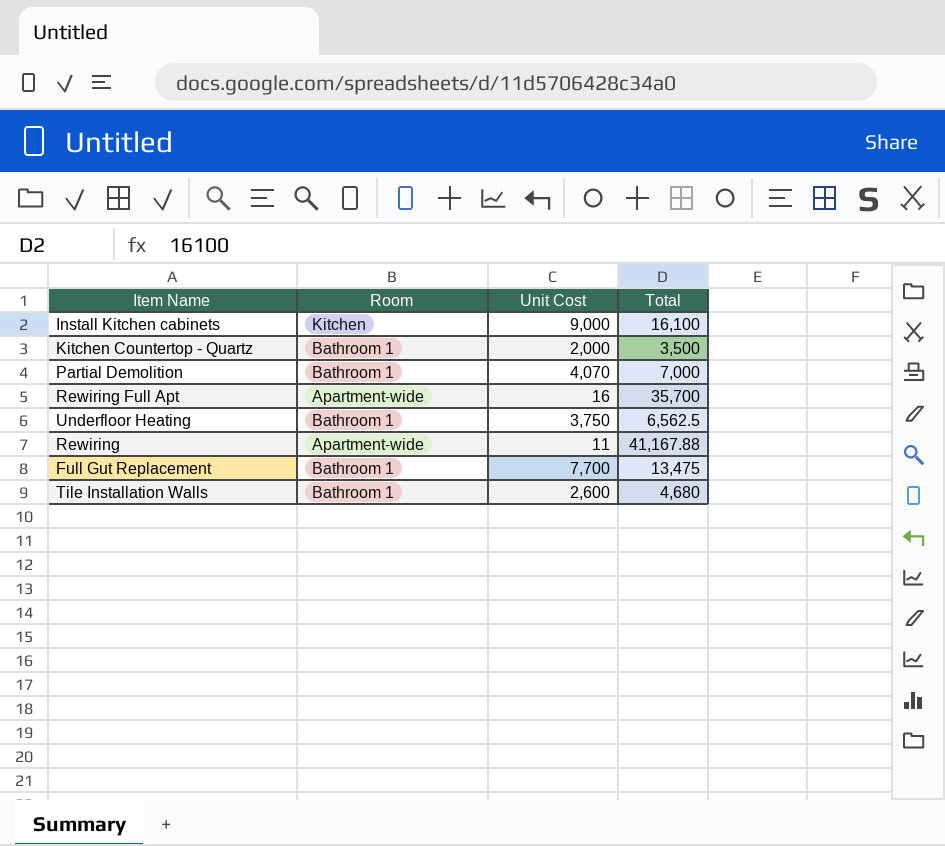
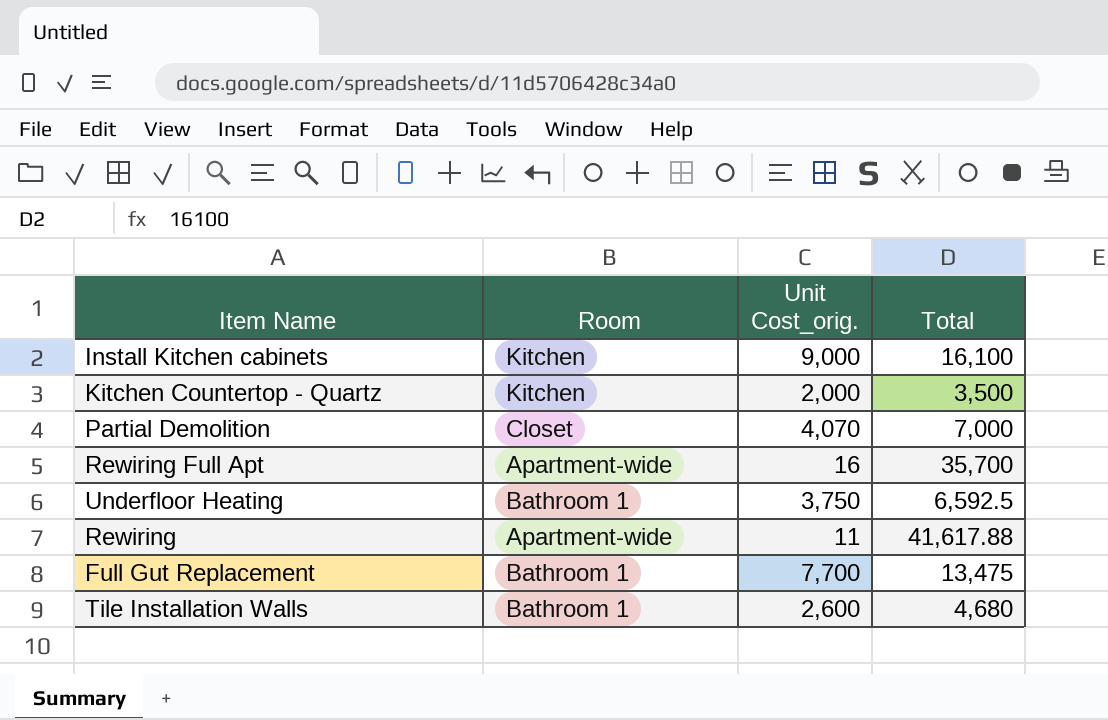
column name: Unit Cost -> Unit Cost_orig.
Kitchen Countertop - Quartz | Room: Bathroom 1 -> Kitchen
Partial Demolition | Room: Bathroom 1 -> Closet
Underfloor Heating | Total: 6,562.5 -> 6,592.5
Rewiring | Total: 41,167.88 -> 41,617.88

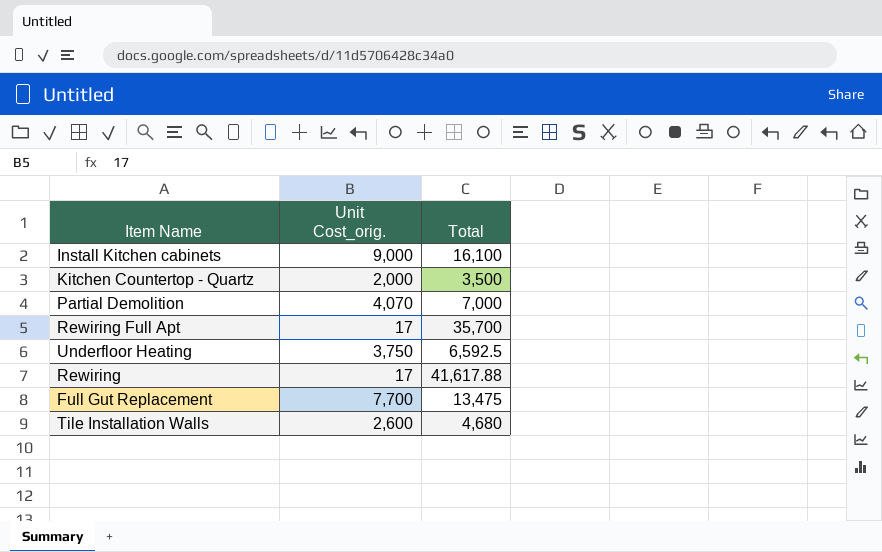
column Room | position: 2 -> none
Rewiring Full Apt | Unit Cost_orig.: 16 -> 17
Rewiring | Unit Cost_orig.: 11 -> 17

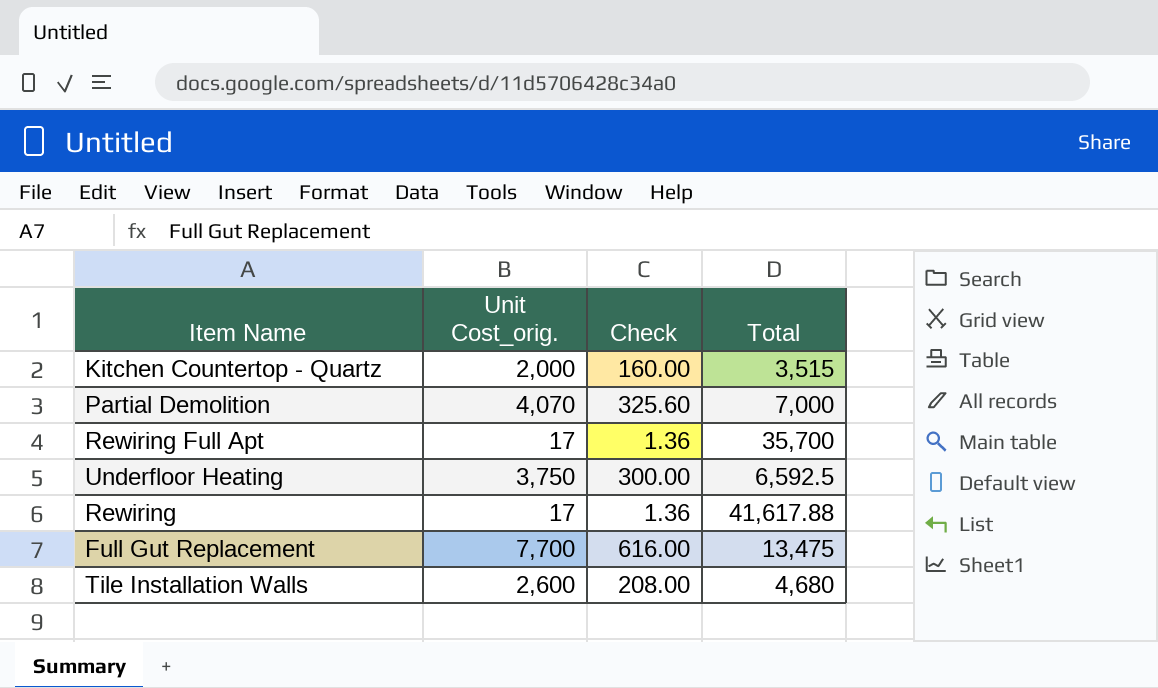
column Check | formula: none -> [Unit Cost_orig.] * 0.08
row Install Kitchen cabinets: 9,000 | 16,100 -> none
Kitchen Countertop - Quartz | Total: 3,500 -> 3,515

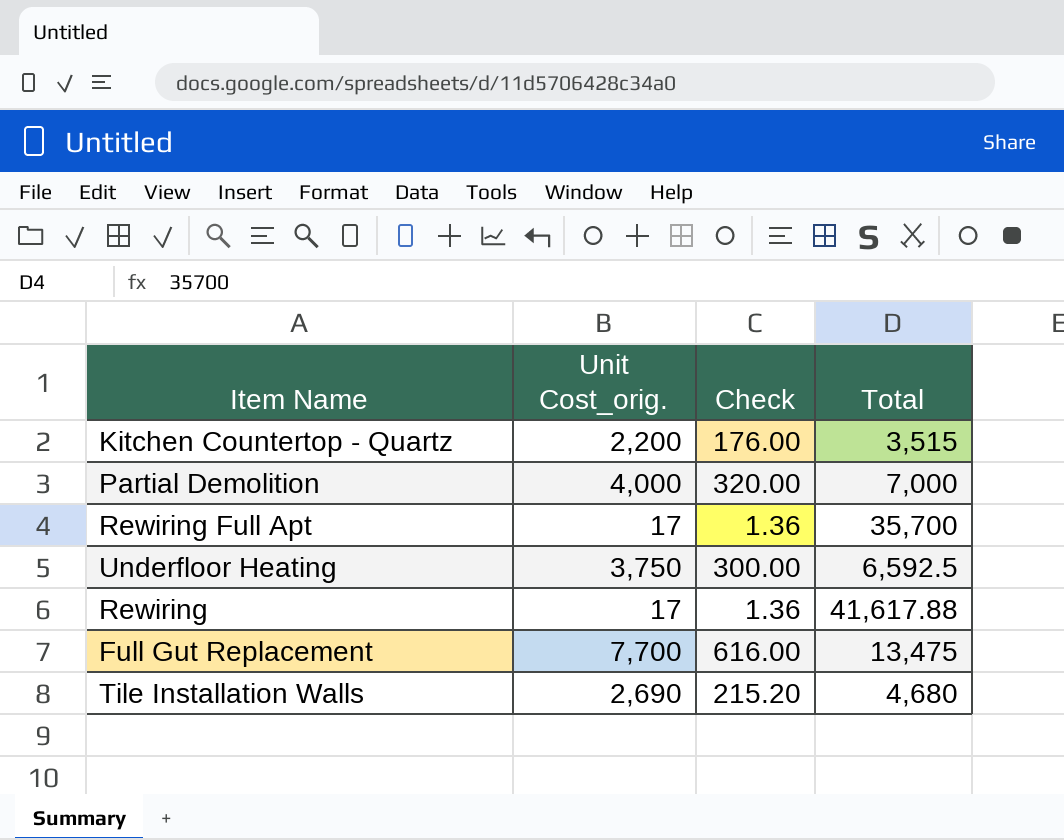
Kitchen Countertop - Quartz | Unit Cost_orig.: 2,000 -> 2,200
Kitchen Countertop - Quartz | Check: 160.00 -> 176.00
Partial Demolition | Unit Cost_orig.: 4,070 -> 4,000
Partial Demolition | Check: 325.60 -> 320.00
Tile Installation Walls | Unit Cost_orig.: 2,600 -> 2,690
Tile Installation Walls | Check: 208.00 -> 215.20

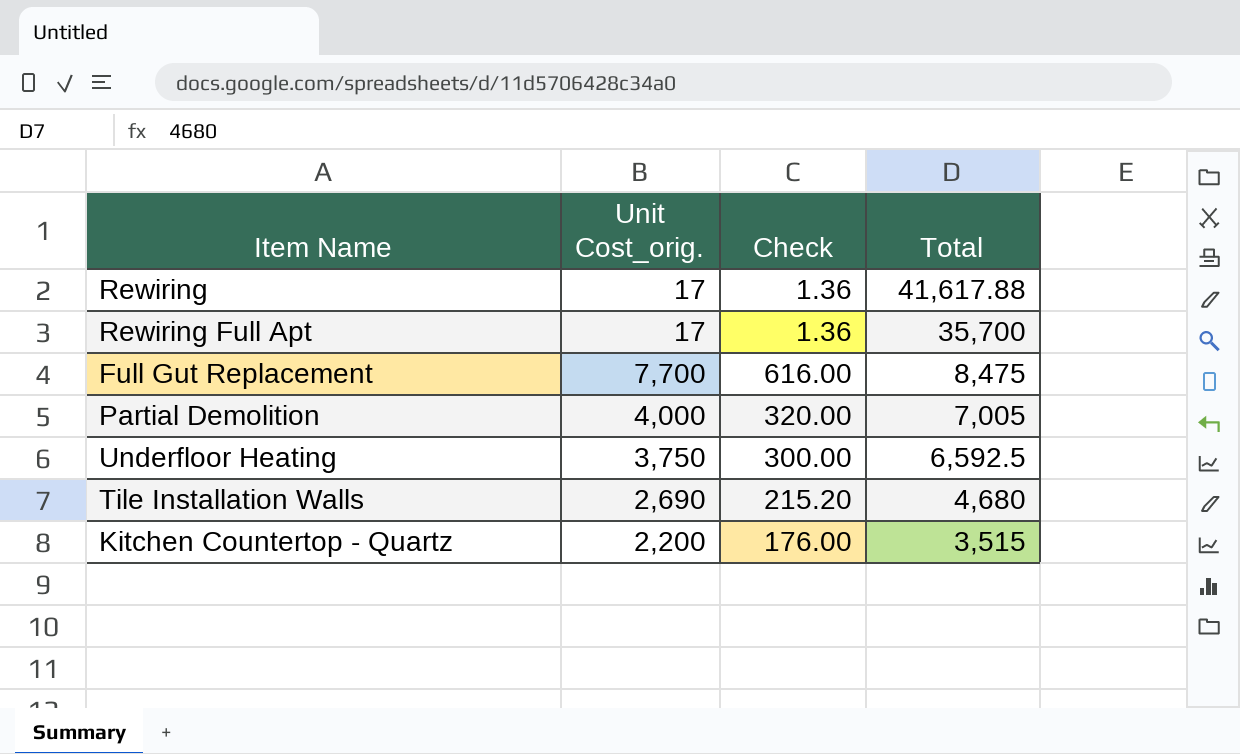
row order: none -> Total descending
Full Gut Replacement | Total: 13,475 -> 8,475
Partial Demolition | Total: 7,000 -> 7,005

